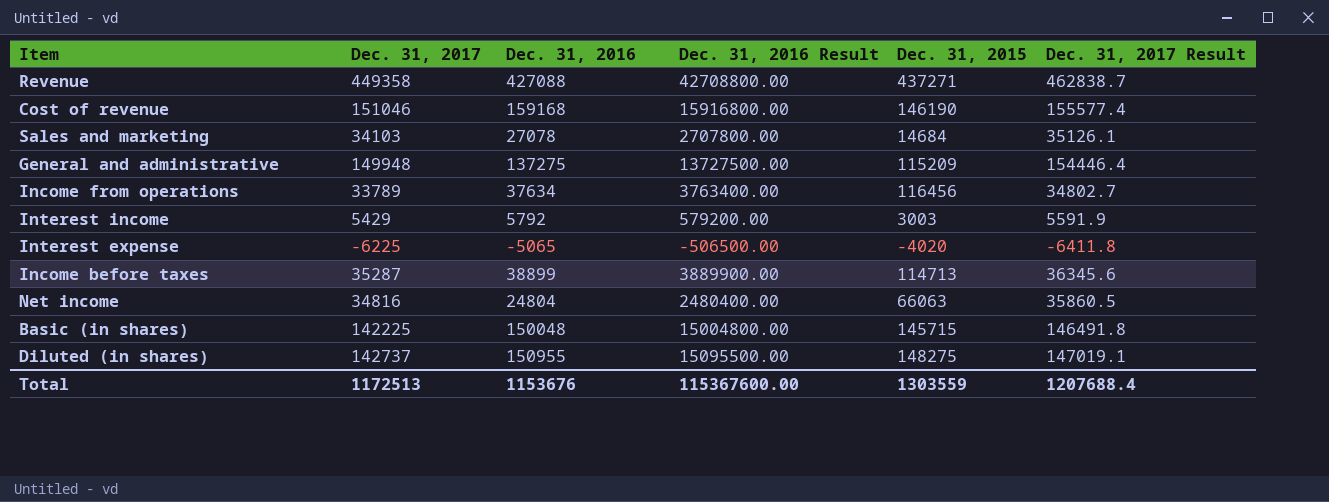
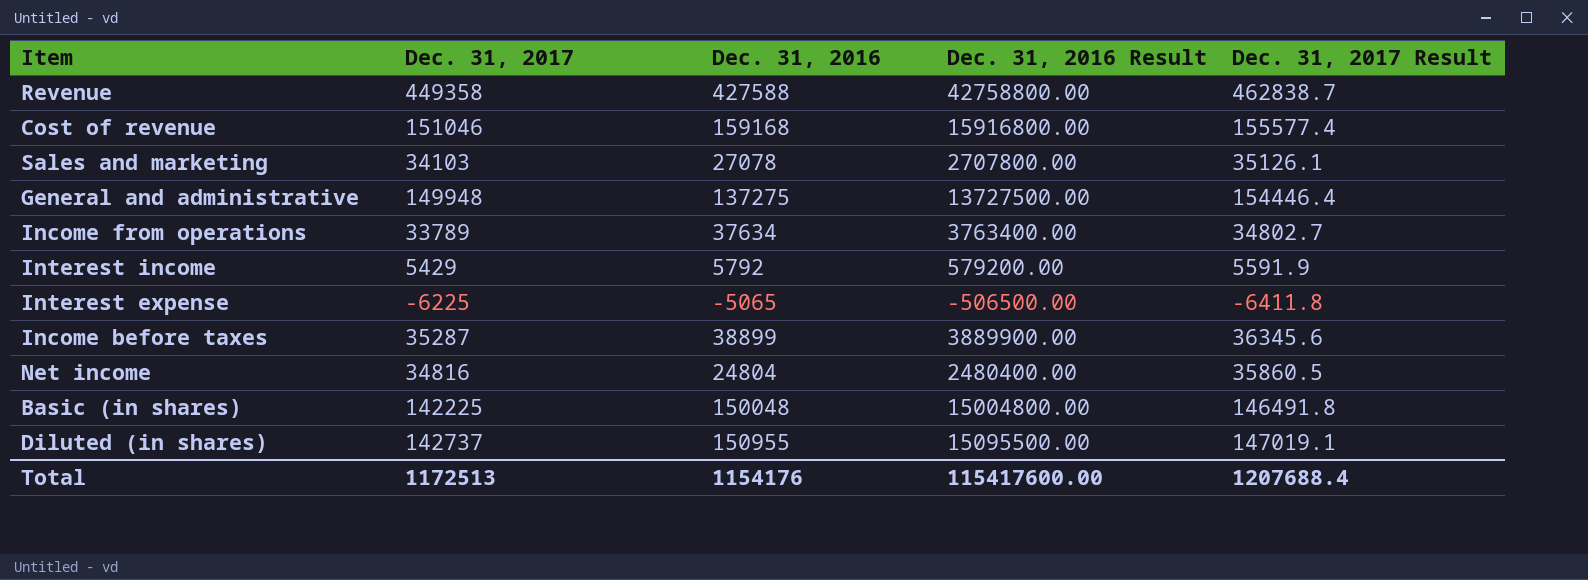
column Dec. 31, 2015 | position: 5 -> none
Revenue | Dec. 31, 2016: 427088 -> 427588
Revenue | Dec. 31, 2016 Result: 42708800.00 -> 42758800.00
Total | Dec. 31, 2016: 1153676 -> 1154176
Total | Dec. 31, 2016 Result: 115367600.00 -> 115417600.00

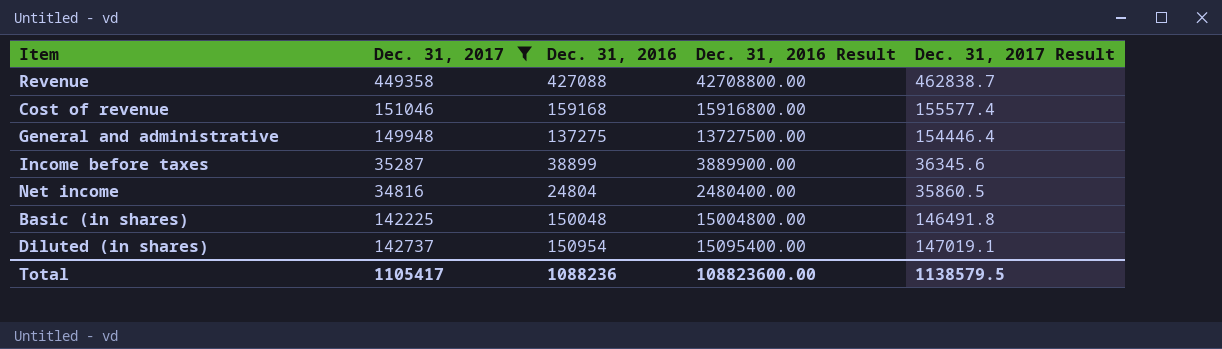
filter: none -> Dec. 31, 2017 >= 34816
Revenue | Dec. 31, 2016: 427588 -> 427088
Revenue | Dec. 31, 2016 Result: 42758800.00 -> 42708800.00
Diluted (in shares) | Dec. 31, 2016: 150955 -> 150954
Diluted (in shares) | Dec. 31, 2016 Result: 15095500.00 -> 15095400.00
Total | Dec. 31, 2017: 1172513 -> 1105417
Total | Dec. 31, 2016: 1154176 -> 1088236
Total | Dec. 31, 2016 Result: 115417600.00 -> 108823600.00
Total | Dec. 31, 2017 Result: 1207688.4 -> 1138579.5

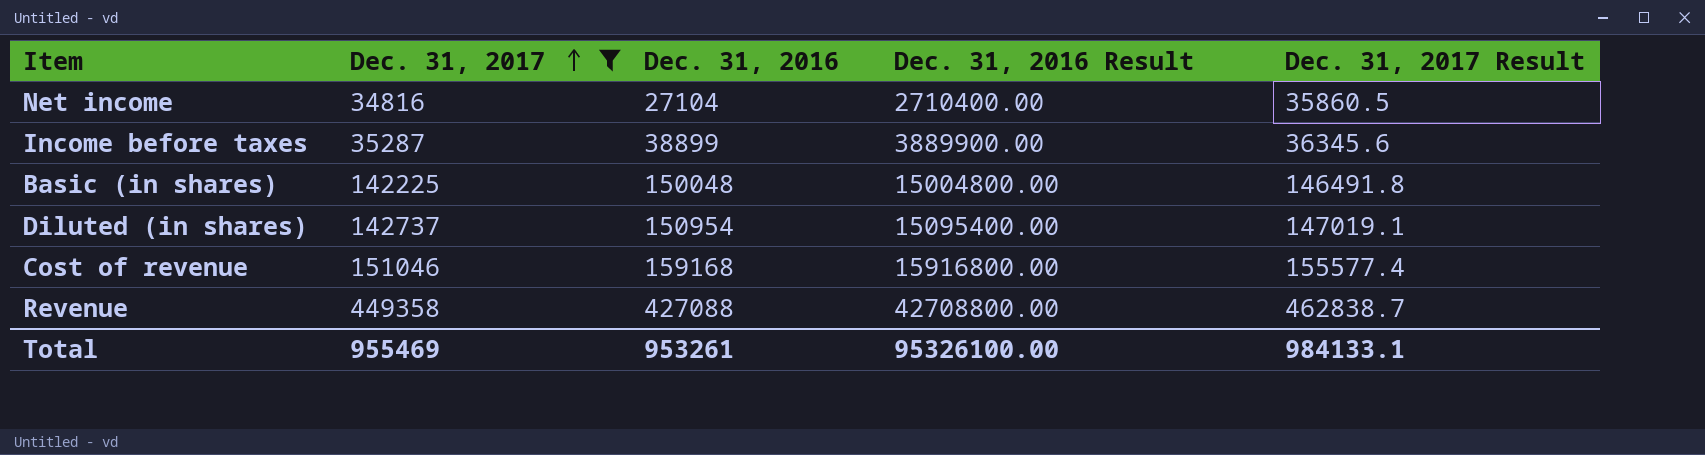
row order: none -> Dec. 31, 2017 ascending
row General and administrative: 149948 | 137275 | 13727500.00 | 154446.4 -> none
Net income | Dec. 31, 2016: 24804 -> 27104
Net income | Dec. 31, 2016 Result: 2480400.00 -> 2710400.00
Total | Dec. 31, 2017: 1105417 -> 955469
Total | Dec. 31, 2016: 1088236 -> 953261
Total | Dec. 31, 2016 Result: 108823600.00 -> 95326100.00
Total | Dec. 31, 2017 Result: 1138579.5 -> 984133.1

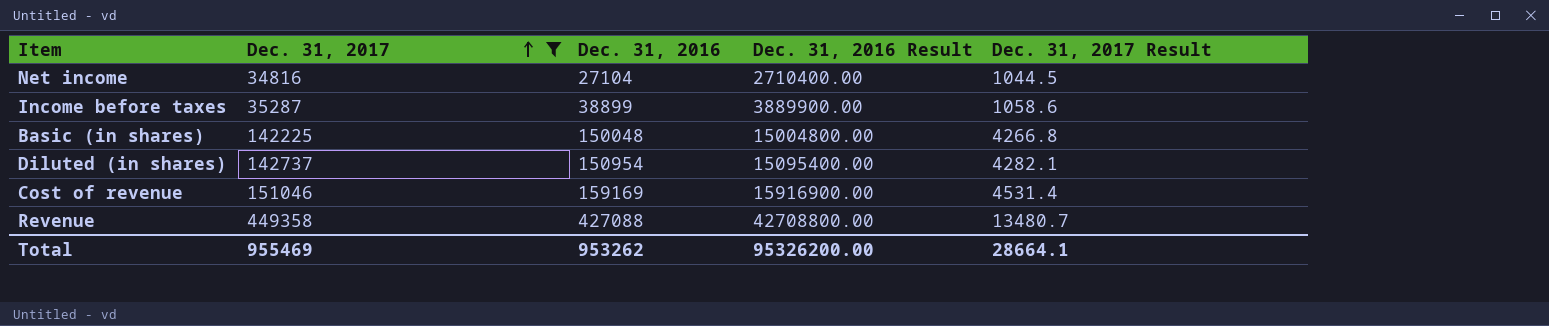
column Dec. 31, 2017 Result | formula: [Dec. 31, 2017] * 1.03 -> [Dec. 31, 2017] * 0.03
Cost of revenue | Dec. 31, 2016: 159168 -> 159169
Cost of revenue | Dec. 31, 2016 Result: 15916800.00 -> 15916900.00
Total | Dec. 31, 2016: 953261 -> 953262
Total | Dec. 31, 2016 Result: 95326100.00 -> 95326200.00
Total | Dec. 31, 2017 Result: 984133.1 -> 28664.1

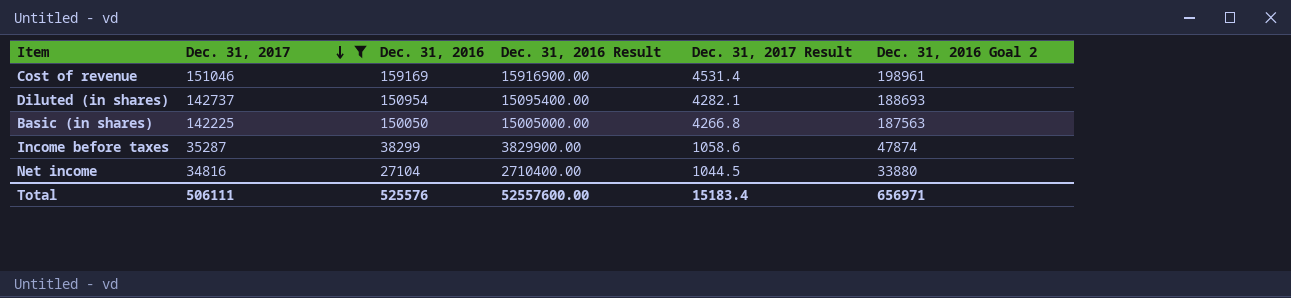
row order: Dec. 31, 2017 ascending -> Dec. 31, 2017 descending
column Dec. 31, 2016 Goal 2 | formula: none -> [Dec. 31, 2016] * 1.25
row Revenue: 449358 | 427088 | 42708800.00 | 13480.7 -> none
Basic (in shares) | Dec. 31, 2016: 150048 -> 150050
Basic (in shares) | Dec. 31, 2016 Result: 15004800.00 -> 15005000.00
Income before taxes | Dec. 31, 2016: 38899 -> 38299
Income before taxes | Dec. 31, 2016 Result: 3889900.00 -> 3829900.00
Total | Dec. 31, 2017: 955469 -> 506111
Total | Dec. 31, 2016: 953262 -> 525576
Total | Dec. 31, 2016 Result: 95326200.00 -> 52557600.00
Total | Dec. 31, 2017 Result: 28664.1 -> 15183.4

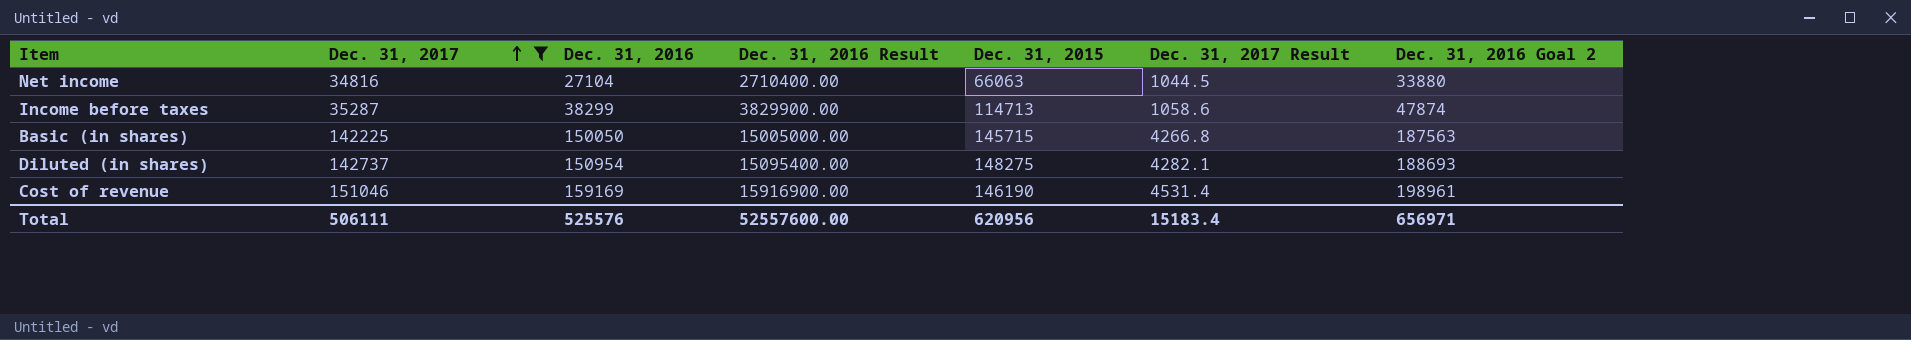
row order: Dec. 31, 2017 descending -> Dec. 31, 2017 ascending
column Dec. 31, 2015 | position: none -> 5

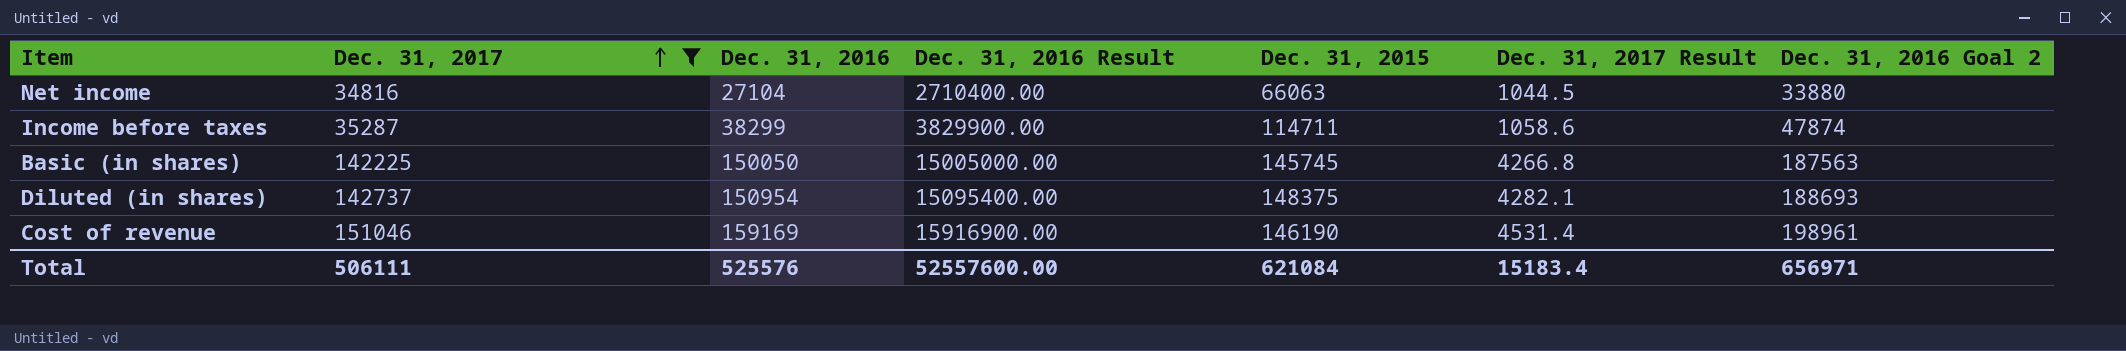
Income before taxes | Dec. 31, 2015: 114713 -> 114711
Basic (in shares) | Dec. 31, 2015: 145715 -> 145745
Diluted (in shares) | Dec. 31, 2015: 148275 -> 148375
Total | Dec. 31, 2015: 620956 -> 621084

